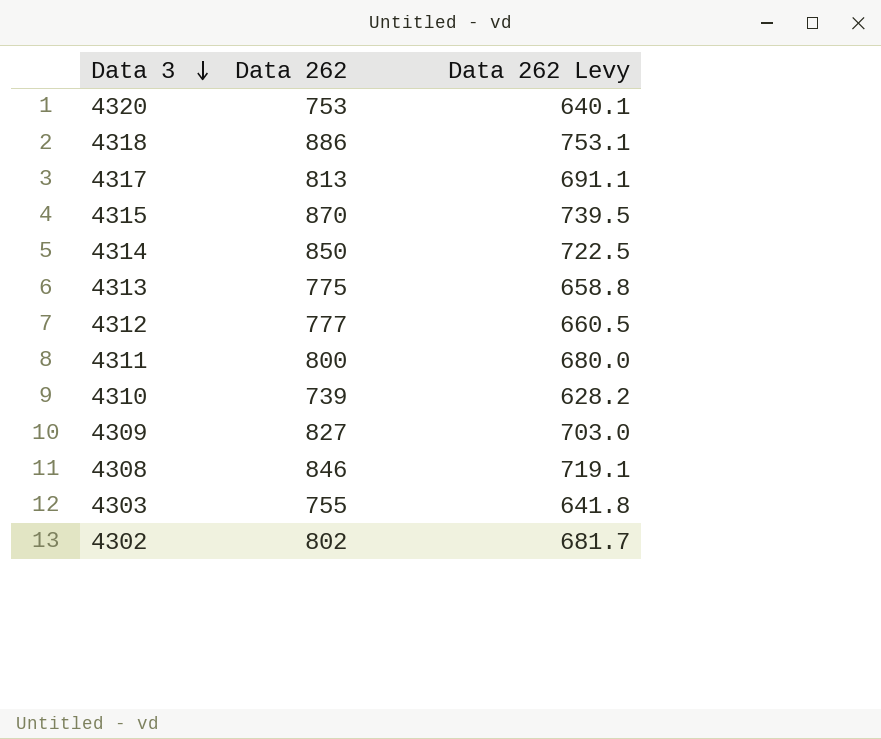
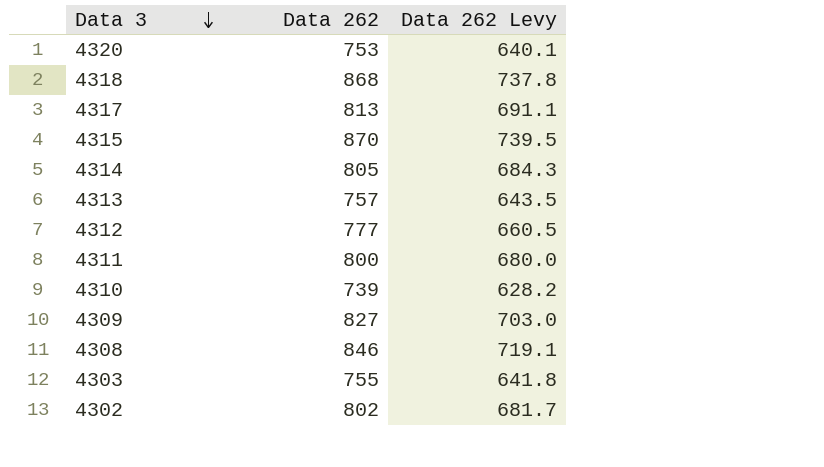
4318 | Data 262: 886 -> 868
4318 | Data 262 Levy: 753.1 -> 737.8
4314 | Data 262: 850 -> 805
4314 | Data 262 Levy: 722.5 -> 684.3
4313 | Data 262: 775 -> 757
4313 | Data 262 Levy: 658.8 -> 643.5

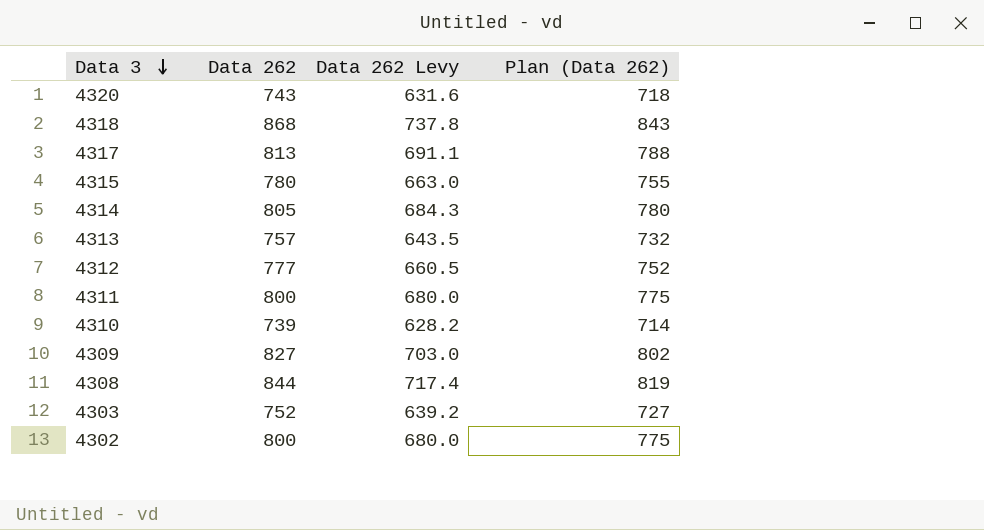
column Plan (Data 262) | formula: none -> [Data 262] - 25
4320 | Data 262: 753 -> 743
4320 | Data 262 Levy: 640.1 -> 631.6
4315 | Data 262: 870 -> 780
4315 | Data 262 Levy: 739.5 -> 663.0
4308 | Data 262: 846 -> 844
4308 | Data 262 Levy: 719.1 -> 717.4
4303 | Data 262: 755 -> 752
4303 | Data 262 Levy: 641.8 -> 639.2
4302 | Data 262: 802 -> 800
4302 | Data 262 Levy: 681.7 -> 680.0

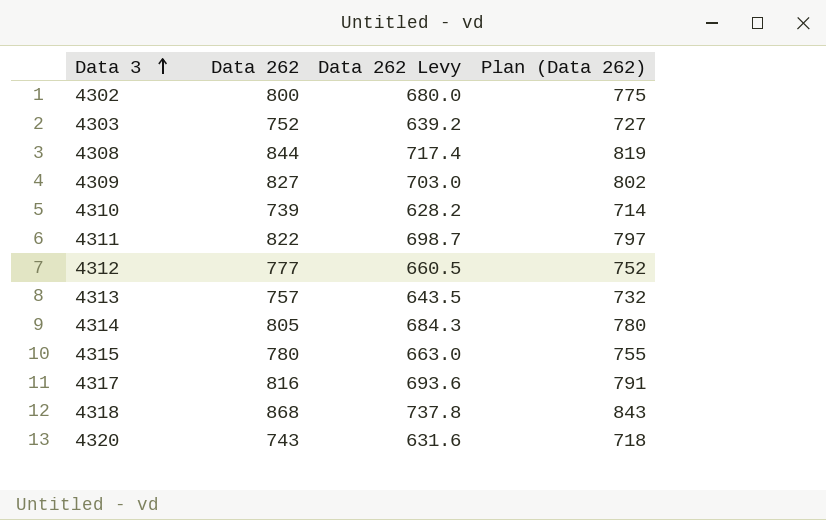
row order: Data 3 descending -> Data 3 ascending
4311 | Data 262: 800 -> 822
4311 | Data 262 Levy: 680.0 -> 698.7
4311 | Plan (Data 262): 775 -> 797
4317 | Data 262: 813 -> 816
4317 | Data 262 Levy: 691.1 -> 693.6
4317 | Plan (Data 262): 788 -> 791

